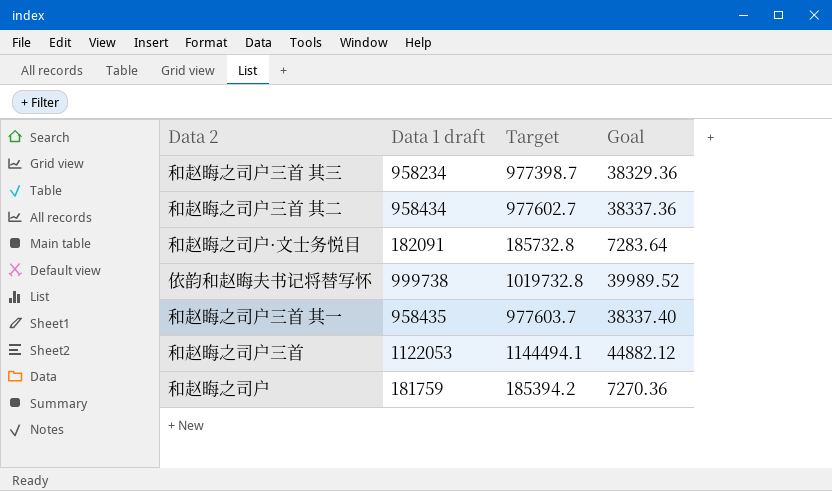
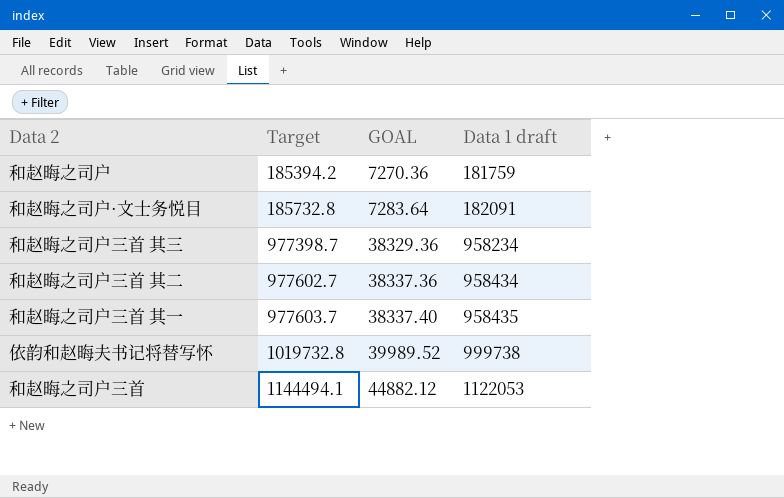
row order: none -> Target ascending
column name: Goal -> GOAL
column Data 1 draft | position: 2 -> 4

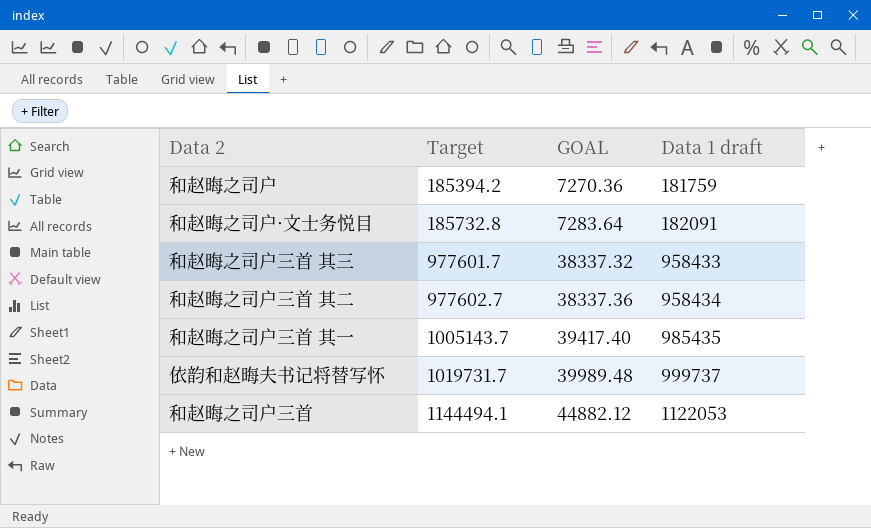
和赵晦之司户三首 其三 | Target: 977398.7 -> 977601.7
和赵晦之司户三首 其三 | GOAL: 38329.36 -> 38337.32
和赵晦之司户三首 其三 | Data 1 draft: 958234 -> 958433
和赵晦之司户三首 其一 | Target: 977603.7 -> 1005143.7
和赵晦之司户三首 其一 | GOAL: 38337.40 -> 39417.40
和赵晦之司户三首 其一 | Data 1 draft: 958435 -> 985435
依韵和赵晦夫书记将替写怀 | Target: 1019732.8 -> 1019731.7
依韵和赵晦夫书记将替写怀 | GOAL: 39989.52 -> 39989.48
依韵和赵晦夫书记将替写怀 | Data 1 draft: 999738 -> 999737

